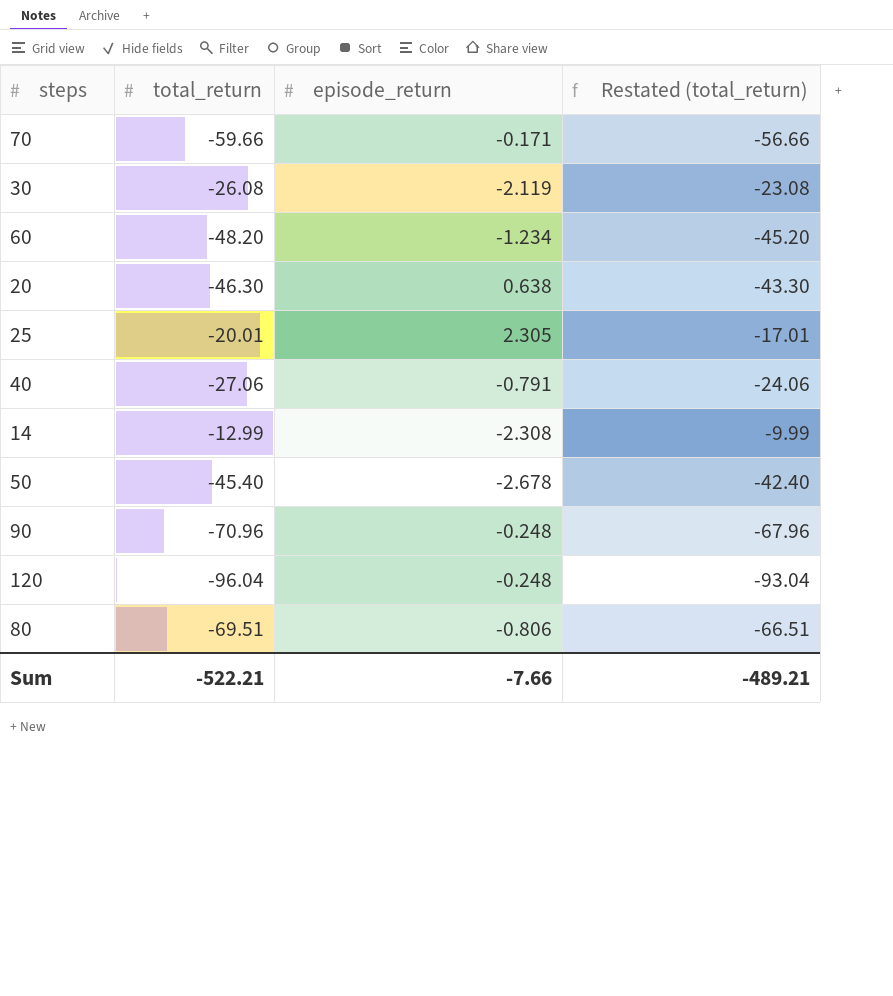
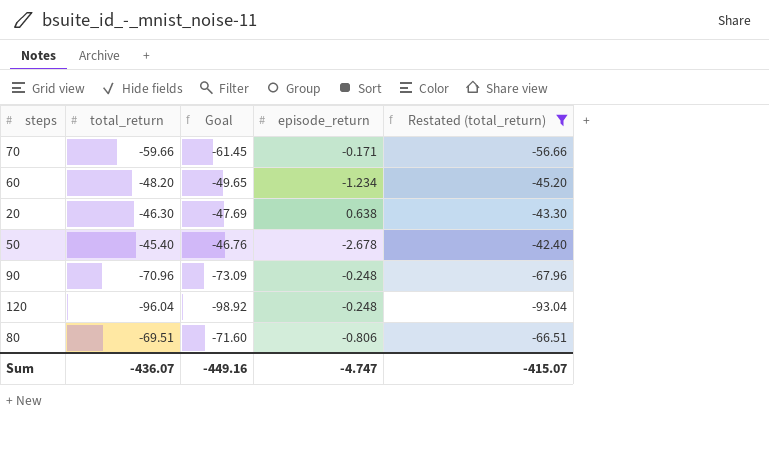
filter: none -> Restated (total_return) <= -42.40
column Goal | formula: none -> [total_return] * 1.03
Sum | total_return: -522.21 -> -436.07
Sum | episode_return: -7.66 -> -4.747
Sum | Restated (total_return): -489.21 -> -415.07

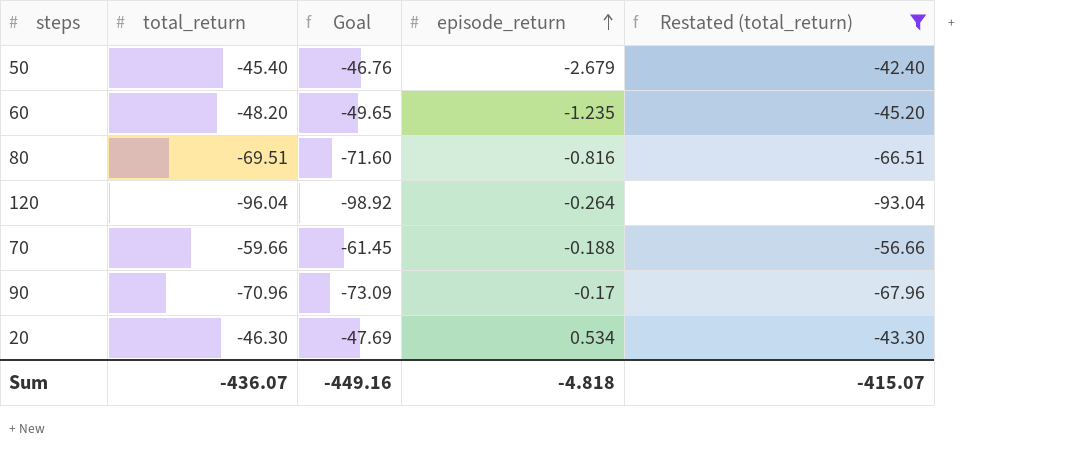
row order: none -> episode_return ascending
50 | episode_return: -2.678 -> -2.679
60 | episode_return: -1.234 -> -1.235
80 | episode_return: -0.806 -> -0.816
120 | episode_return: -0.248 -> -0.264
70 | episode_return: -0.171 -> -0.188
90 | episode_return: -0.248 -> -0.17
20 | episode_return: 0.638 -> 0.534
Sum | episode_return: -4.747 -> -4.818

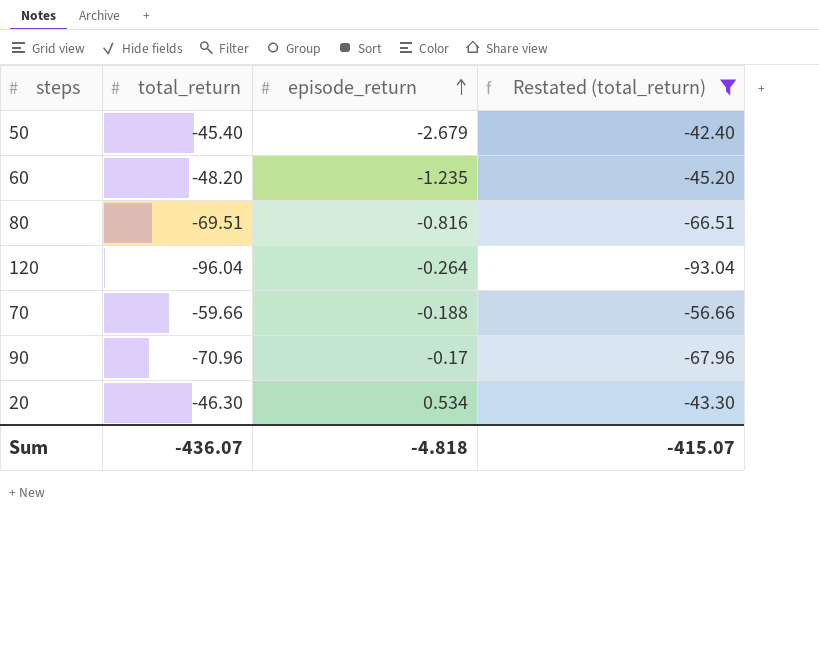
column Goal | formula: [total_return] * 1.03 -> none

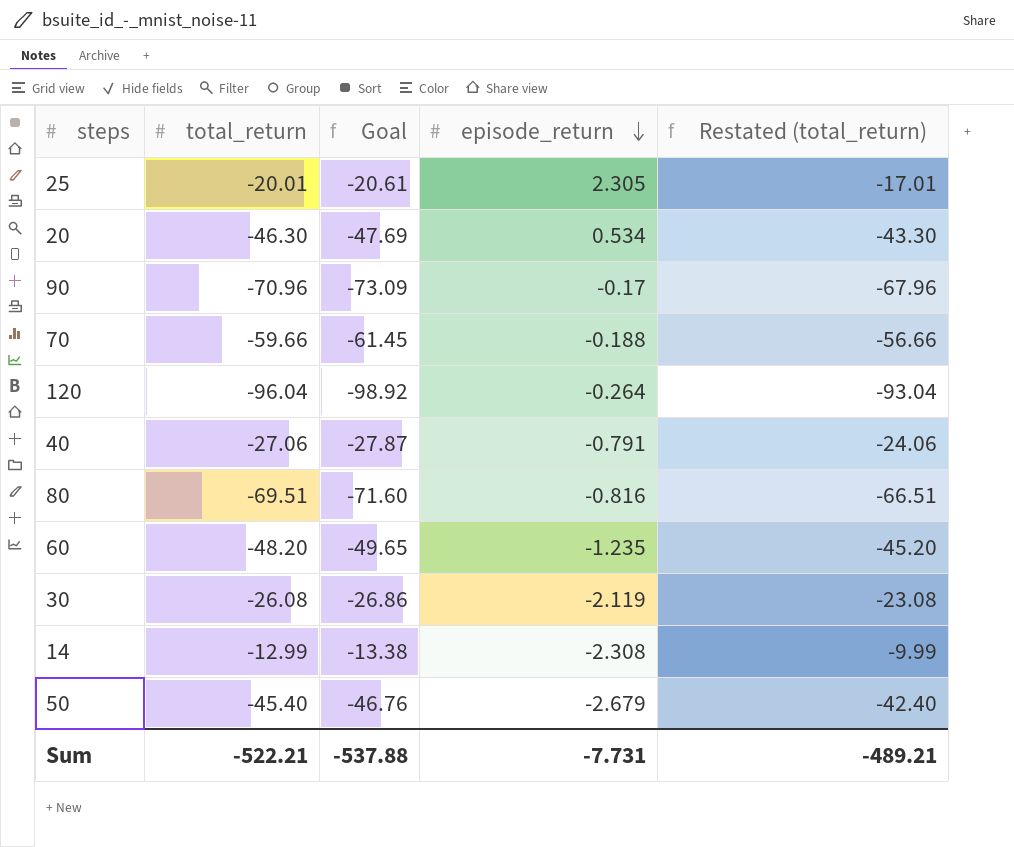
filter: Restated (total_return) <= -42.40 -> none
row order: episode_return ascending -> episode_return descending
column Goal | formula: none -> [total_return] * 1.03
Sum | total_return: -436.07 -> -522.21
Sum | episode_return: -4.818 -> -7.731
Sum | Restated (total_return): -415.07 -> -489.21

